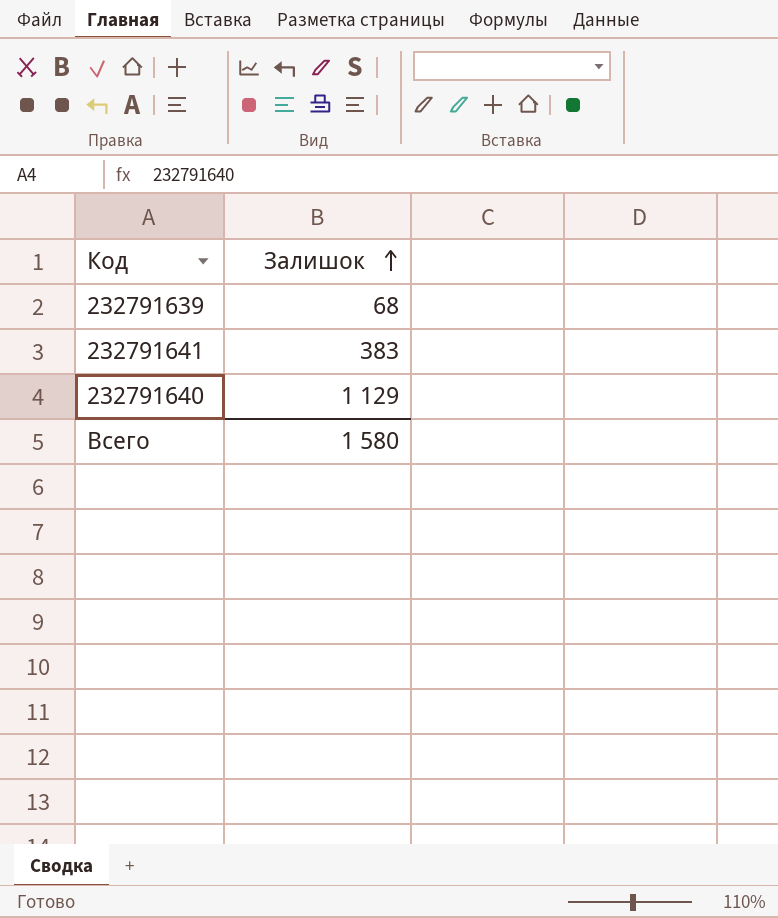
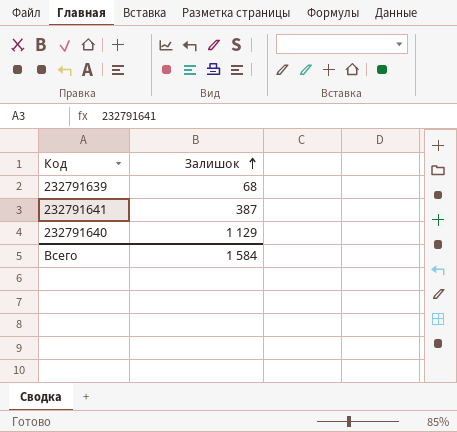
232791641 | Залишок: 383 -> 387
Всего | Залишок: 1 580 -> 1 584

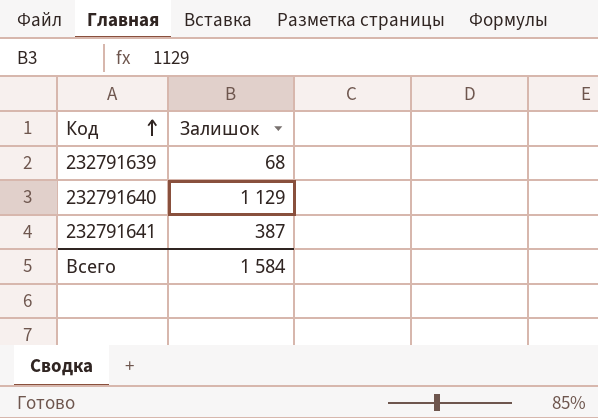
row order: Залишок ascending -> Код ascending

